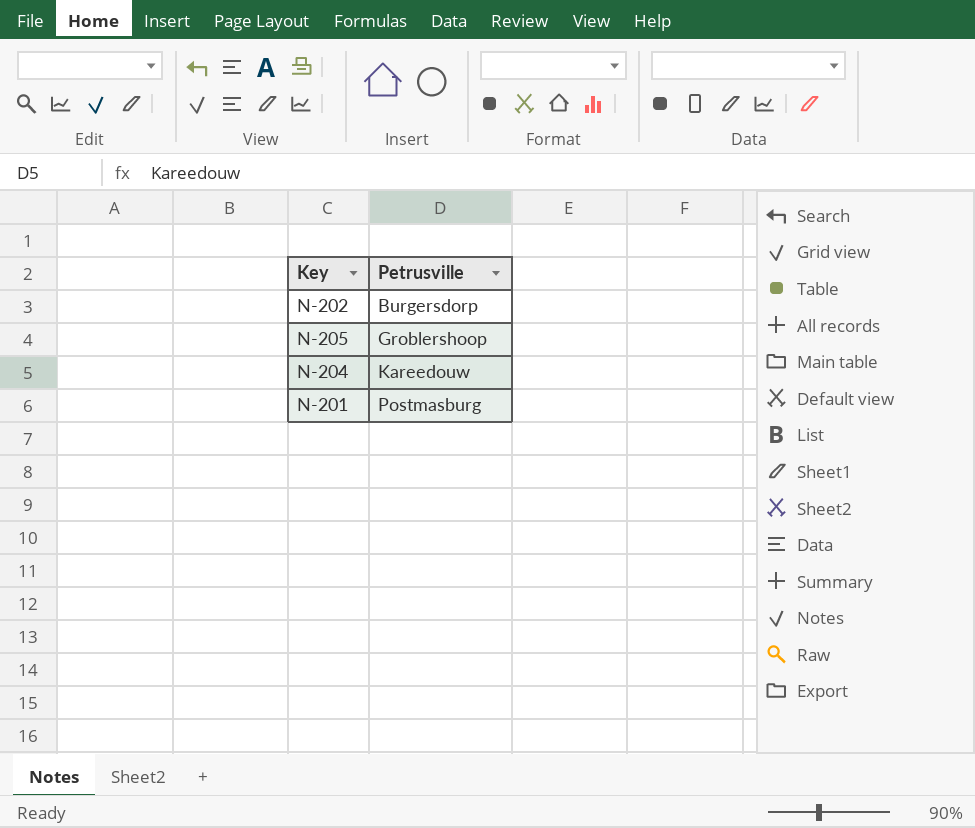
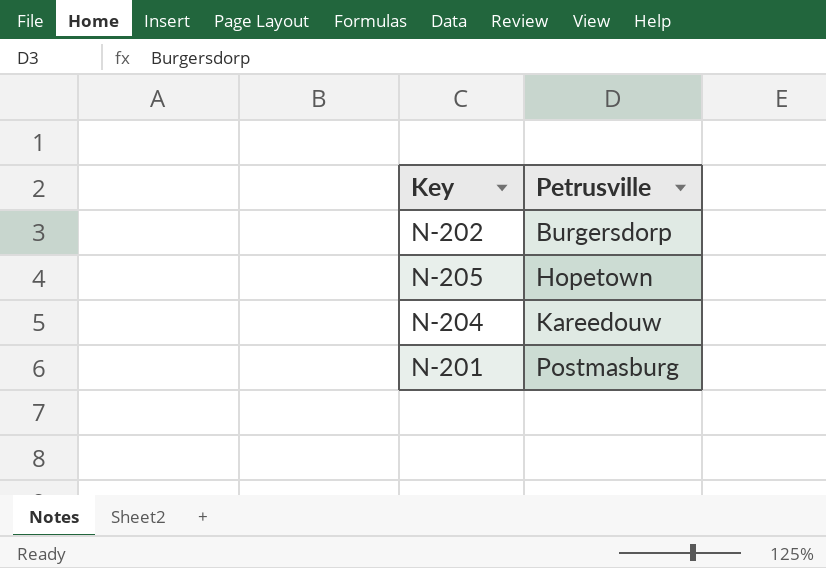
N-205 | Petrusville: Groblershoop -> Hopetown

